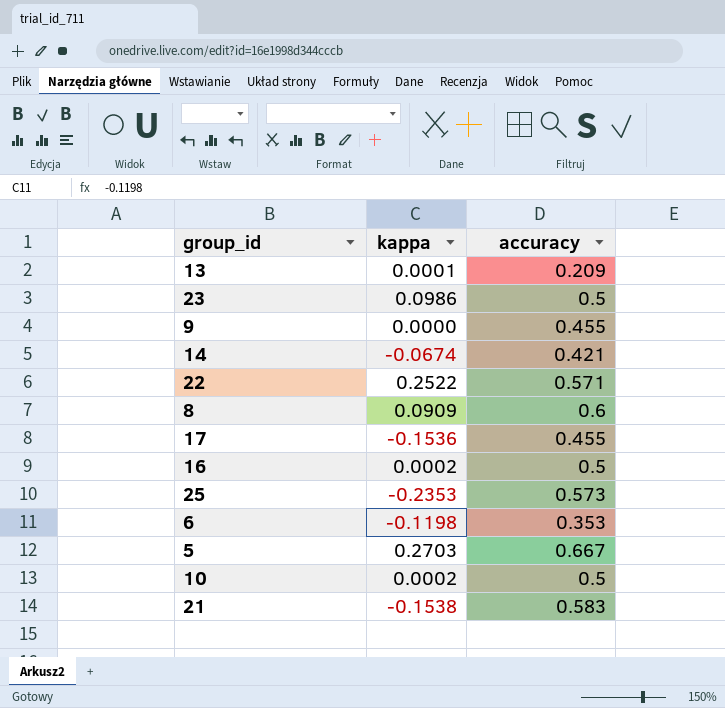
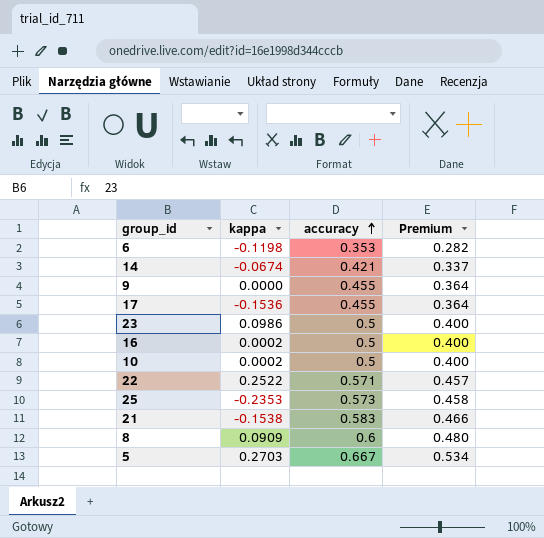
row order: none -> accuracy ascending
column Premium | formula: none -> [accuracy] * 0.8
row 13: 0.0001 | 0.209 -> none

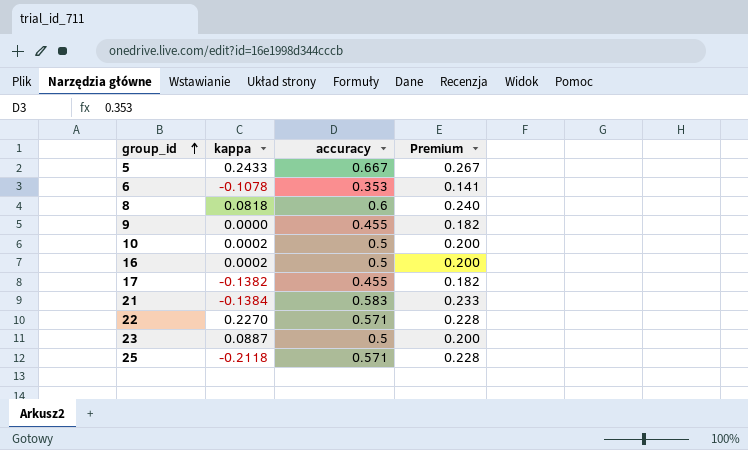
row order: accuracy ascending -> group_id ascending
column Premium | formula: [accuracy] * 0.8 -> [accuracy] * 0.4
row 14: -0.0674 | 0.421 | 0.337 -> none
5 | kappa: 0.2703 -> 0.2433
6 | kappa: -0.1198 -> -0.1078
8 | kappa: 0.0909 -> 0.0818
17 | kappa: -0.1536 -> -0.1382
21 | kappa: -0.1538 -> -0.1384
22 | kappa: 0.2522 -> 0.2270
23 | kappa: 0.0986 -> 0.0887
25 | kappa: -0.2353 -> -0.2118
25 | accuracy: 0.573 -> 0.571

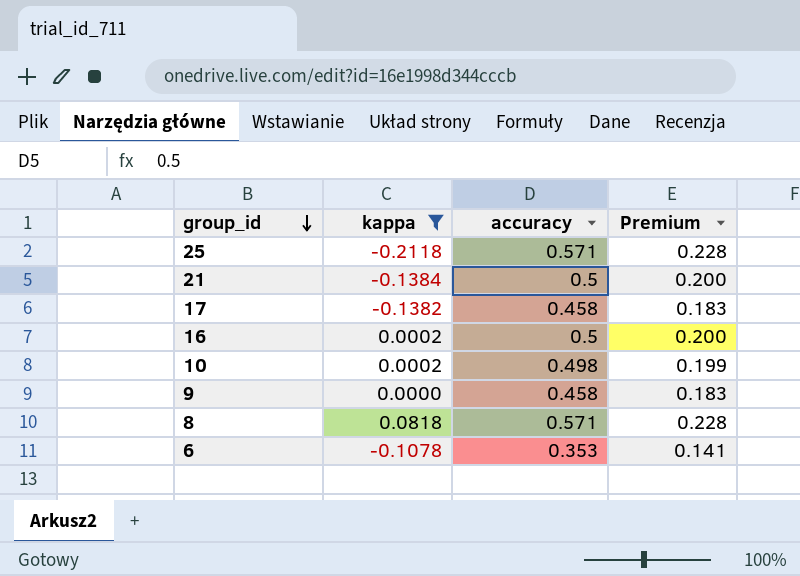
filter: none -> kappa <= 0.0818
row order: group_id ascending -> group_id descending
21 | accuracy: 0.583 -> 0.5
21 | Premium: 0.233 -> 0.200
17 | accuracy: 0.455 -> 0.458
17 | Premium: 0.182 -> 0.183
10 | accuracy: 0.5 -> 0.498
10 | Premium: 0.200 -> 0.199
9 | accuracy: 0.455 -> 0.458
9 | Premium: 0.182 -> 0.183
8 | accuracy: 0.6 -> 0.571
8 | Premium: 0.240 -> 0.228

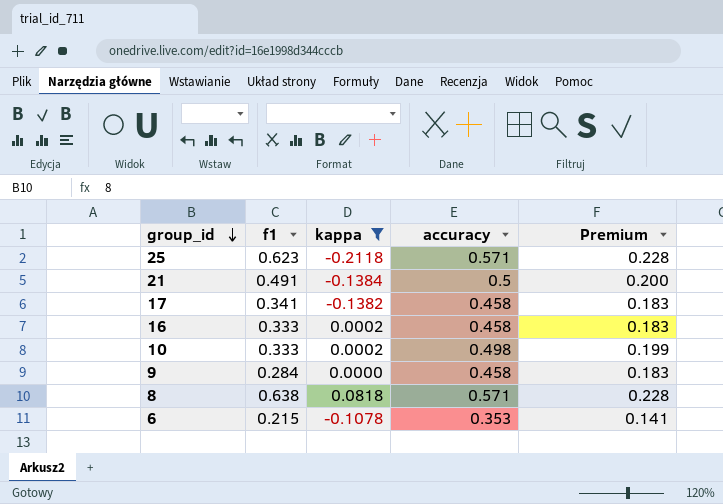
column f1 | position: none -> 2
16 | accuracy: 0.5 -> 0.458
16 | Premium: 0.200 -> 0.183

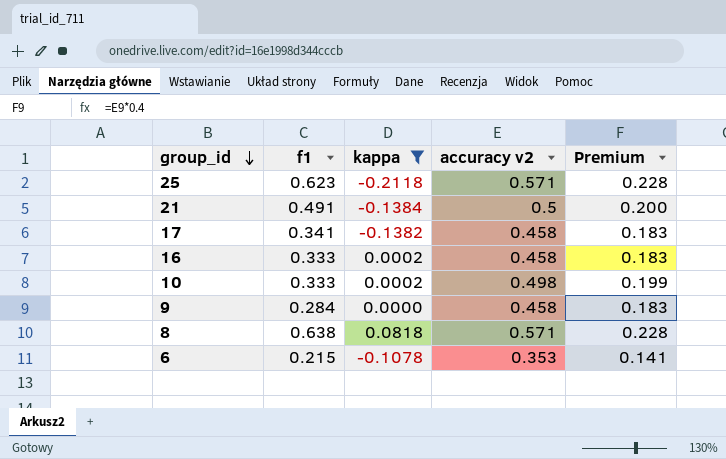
column name: accuracy -> accuracy v2

